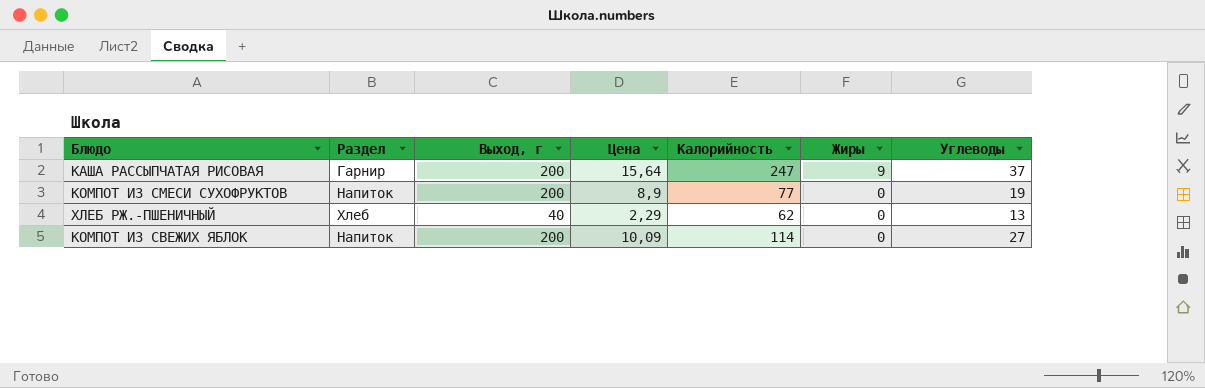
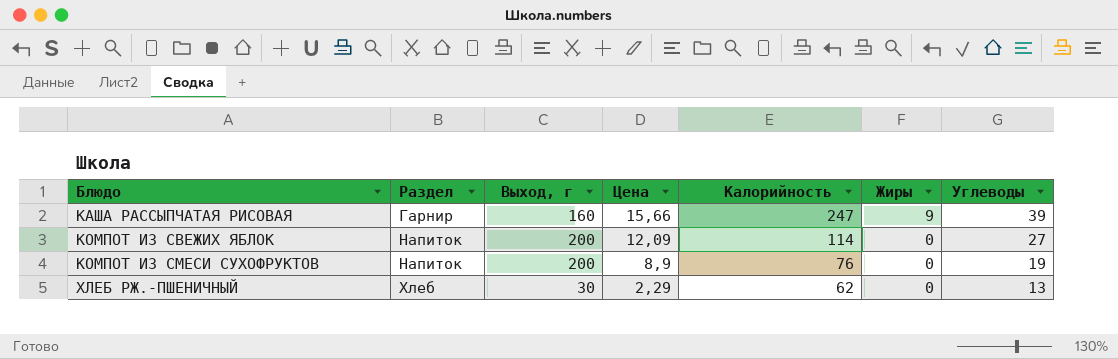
row order: Жиры descending -> Блюдо ascending
КАША РАССЫПЧАТАЯ РИСОВАЯ | Выход, г: 200 -> 160
КАША РАССЫПЧАТАЯ РИСОВАЯ | Цена: 15,64 -> 15,66
КАША РАССЫПЧАТАЯ РИСОВАЯ | Углеводы: 37 -> 39
КОМПОТ ИЗ СВЕЖИХ ЯБЛОК | Цена: 10,09 -> 12,09
КОМПОТ ИЗ СМЕСИ СУХОФРУКТОВ | Калорийность: 77 -> 76
ХЛЕБ РЖ.-ПШЕНИЧНЫЙ | Выход, г: 40 -> 30

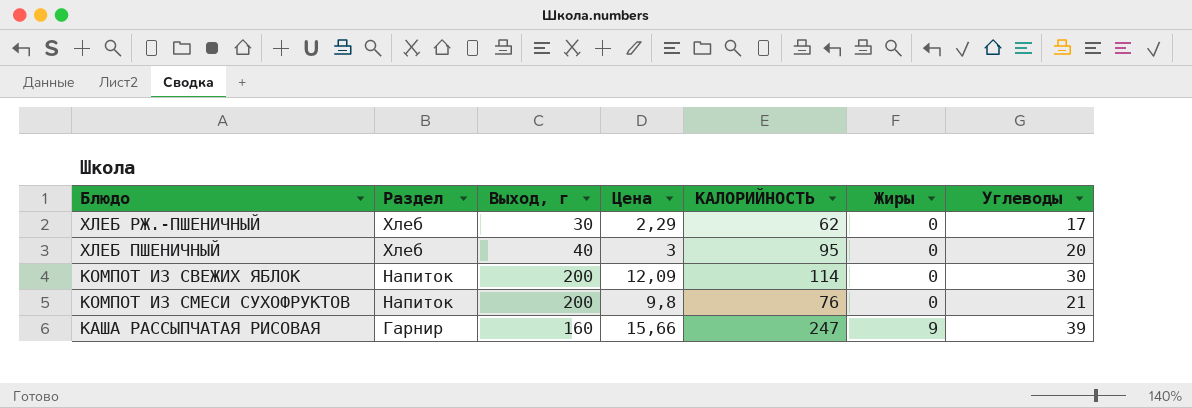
row order: Блюдо ascending -> Раздел descending
column name: Калорийность -> КАЛОРИЙНОСТЬ
ХЛЕБ РЖ.-ПШЕНИЧНЫЙ | Углеводы: 13 -> 17
row ХЛЕБ ПШЕНИЧНЫЙ: none -> Хлеб | 40 | 3 | 95 | 0 | 20
КОМПОТ ИЗ СВЕЖИХ ЯБЛОК | Углеводы: 27 -> 30
КОМПОТ ИЗ СМЕСИ СУХОФРУКТОВ | Цена: 8,9 -> 9,8
КОМПОТ ИЗ СМЕСИ СУХОФРУКТОВ | Углеводы: 19 -> 21

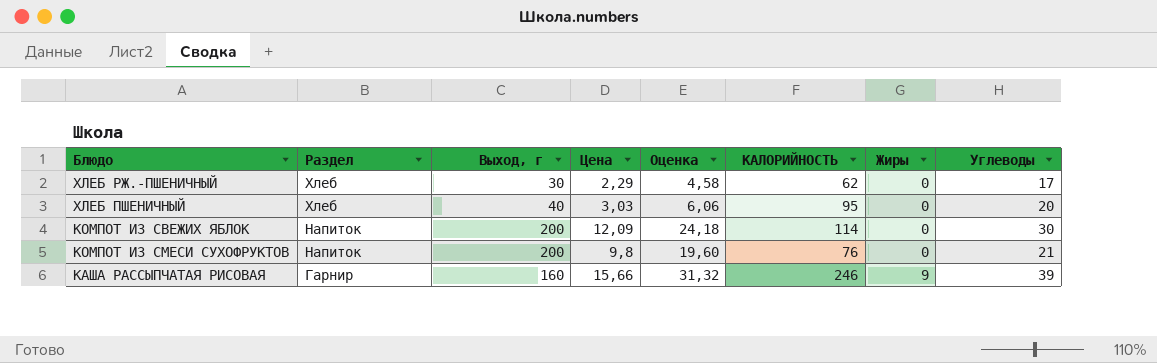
column Оценка | formula: none -> [Цена] * 2
ХЛЕБ ПШЕНИЧНЫЙ | Цена: 3 -> 3,03
КАША РАССЫПЧАТАЯ РИСОВАЯ | КАЛОРИЙНОСТЬ: 247 -> 246

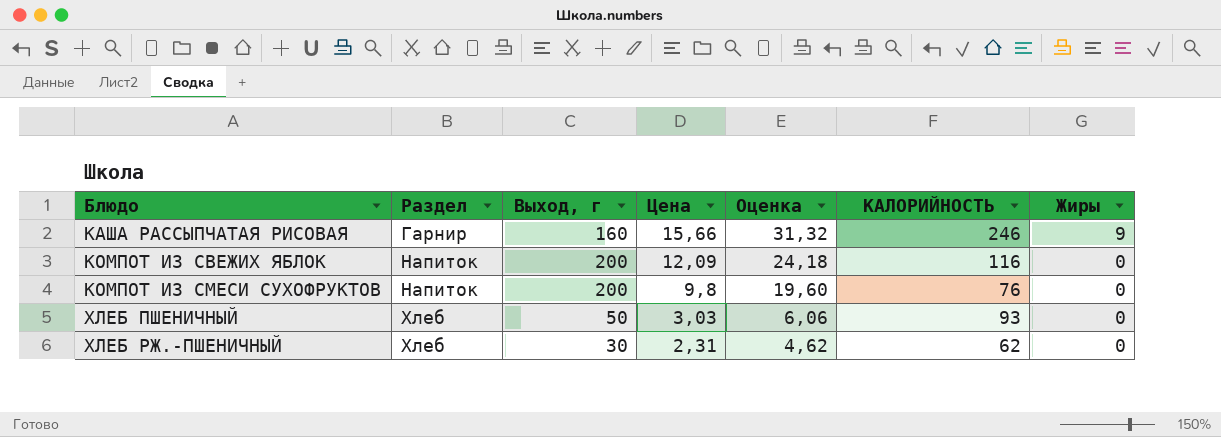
row order: Раздел descending -> Блюдо ascending
column Углеводы | position: 8 -> none
КОМПОТ ИЗ СВЕЖИХ ЯБЛОК | КАЛОРИЙНОСТЬ: 114 -> 116
ХЛЕБ ПШЕНИЧНЫЙ | Выход, г: 40 -> 50
ХЛЕБ ПШЕНИЧНЫЙ | КАЛОРИЙНОСТЬ: 95 -> 93
ХЛЕБ РЖ.-ПШЕНИЧНЫЙ | Цена: 2,29 -> 2,31
ХЛЕБ РЖ.-ПШЕНИЧНЫЙ | Оценка: 4,58 -> 4,62

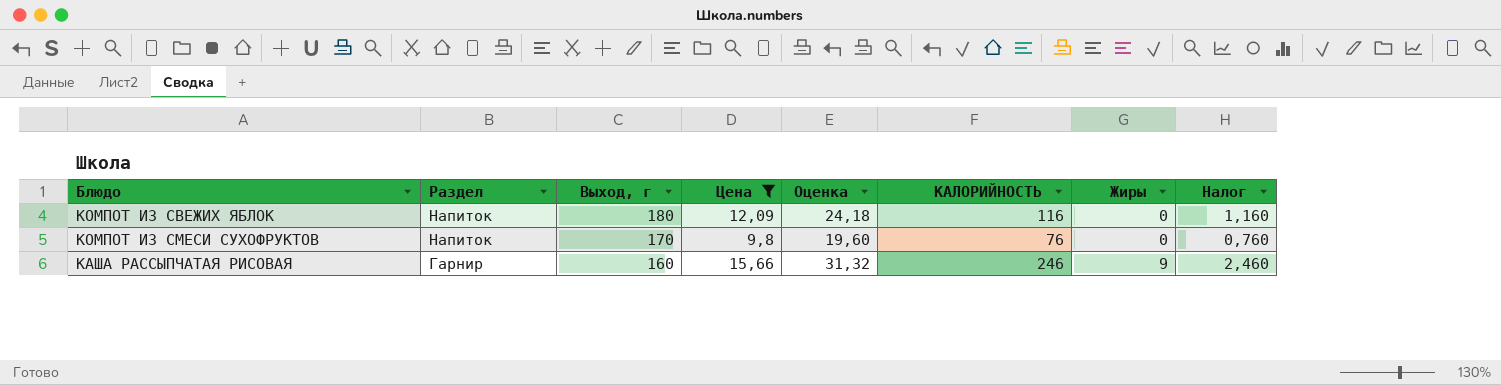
filter: none -> Цена >= 9,8
row order: Блюдо ascending -> Раздел descending
column Налог | formula: none -> [КАЛОРИЙНОСТЬ] * 0,01
КОМПОТ ИЗ СВЕЖИХ ЯБЛОК | Выход, г: 200 -> 180
КОМПОТ ИЗ СМЕСИ СУХОФРУКТОВ | Выход, г: 200 -> 170

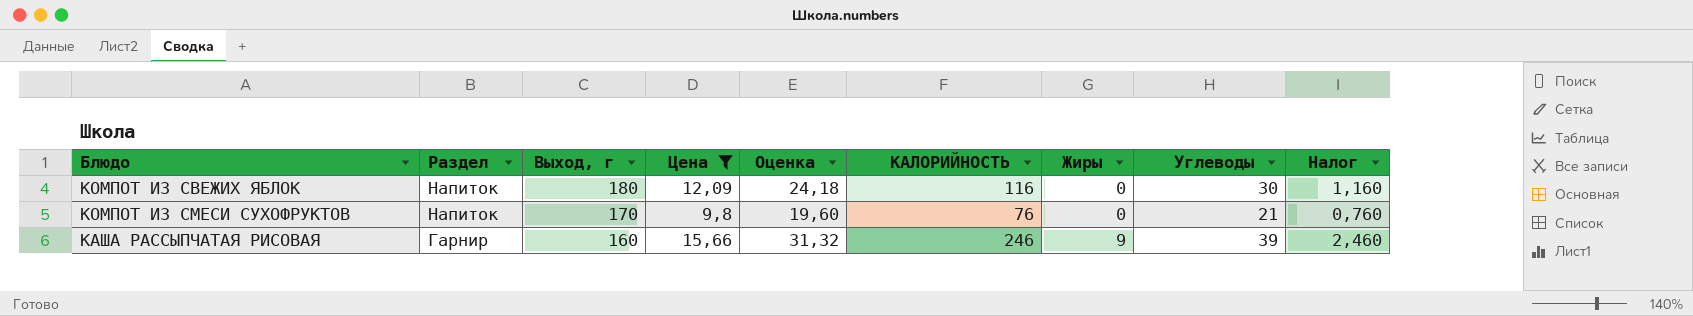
column Углеводы | position: none -> 8

